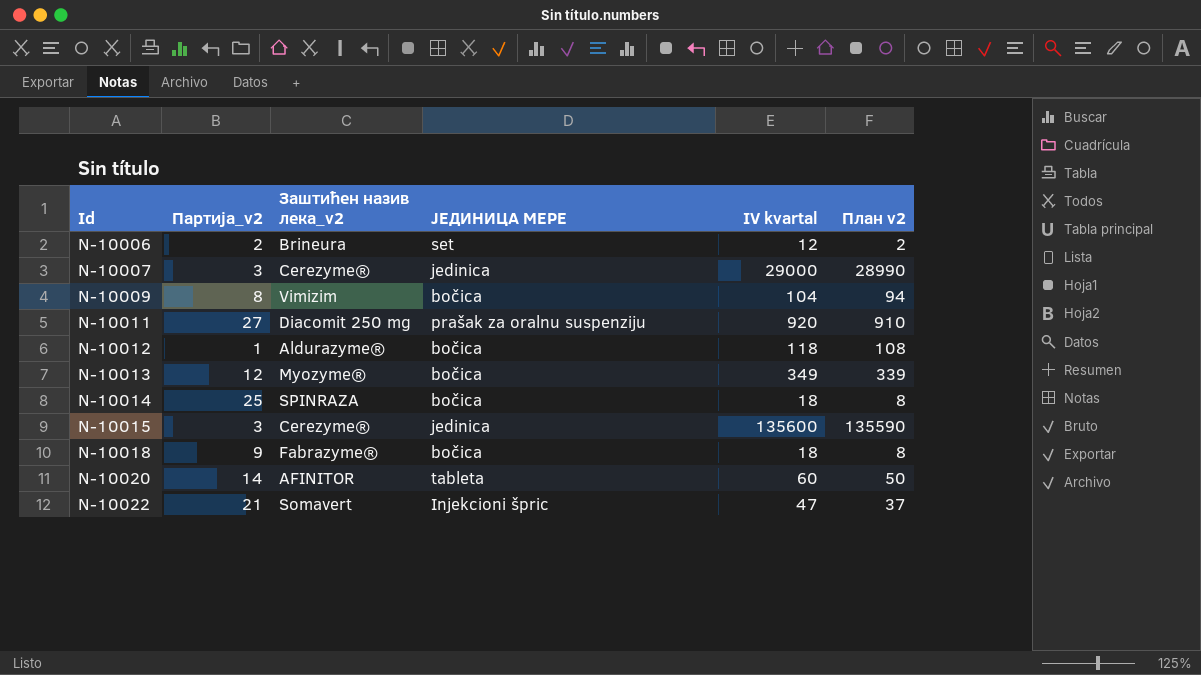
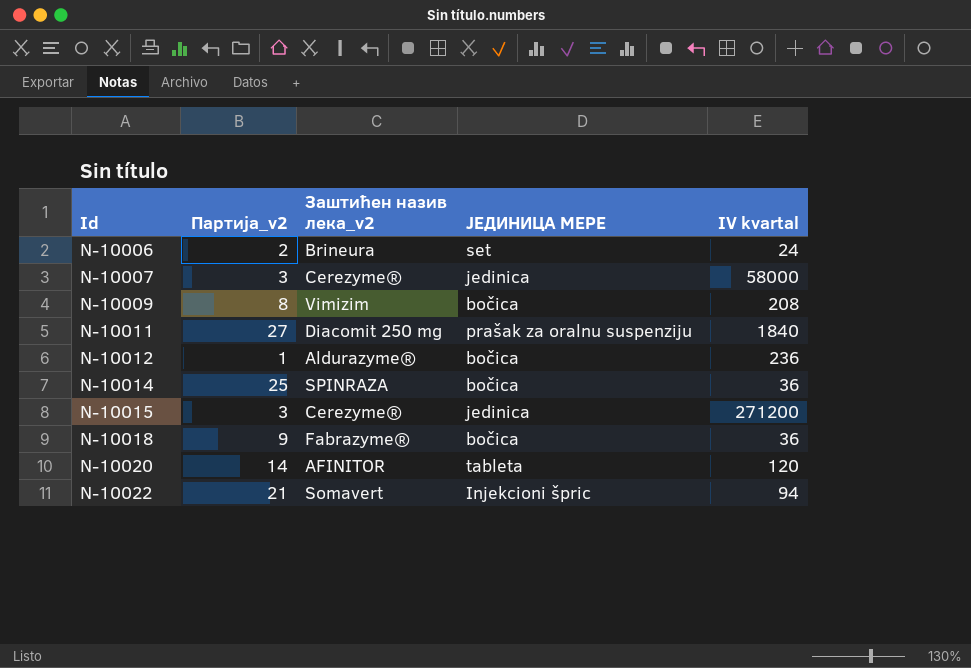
column План v2 | formula: [IV kvartal] - 10 -> none
row N-10013: 12 | Myozyme® | bočica | 349 | 339 -> none
N-10006 | IV kvartal: 12 -> 24
N-10007 | IV kvartal: 29000 -> 58000
N-10009 | IV kvartal: 104 -> 208
N-10011 | IV kvartal: 920 -> 1840
N-10012 | IV kvartal: 118 -> 236
N-10014 | IV kvartal: 18 -> 36
N-10015 | IV kvartal: 135600 -> 271200
N-10018 | IV kvartal: 18 -> 36
N-10020 | IV kvartal: 60 -> 120
N-10022 | IV kvartal: 47 -> 94

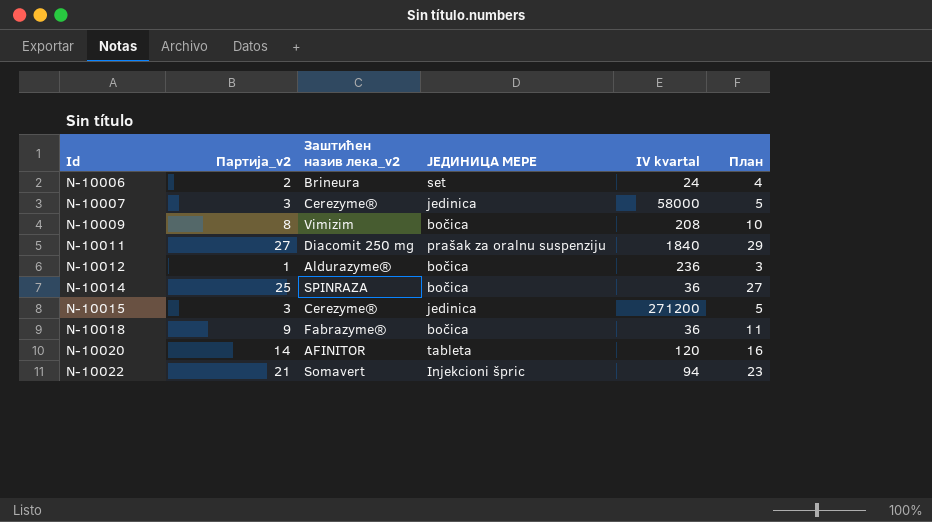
column План | formula: none -> [Партија_v2] + 2

